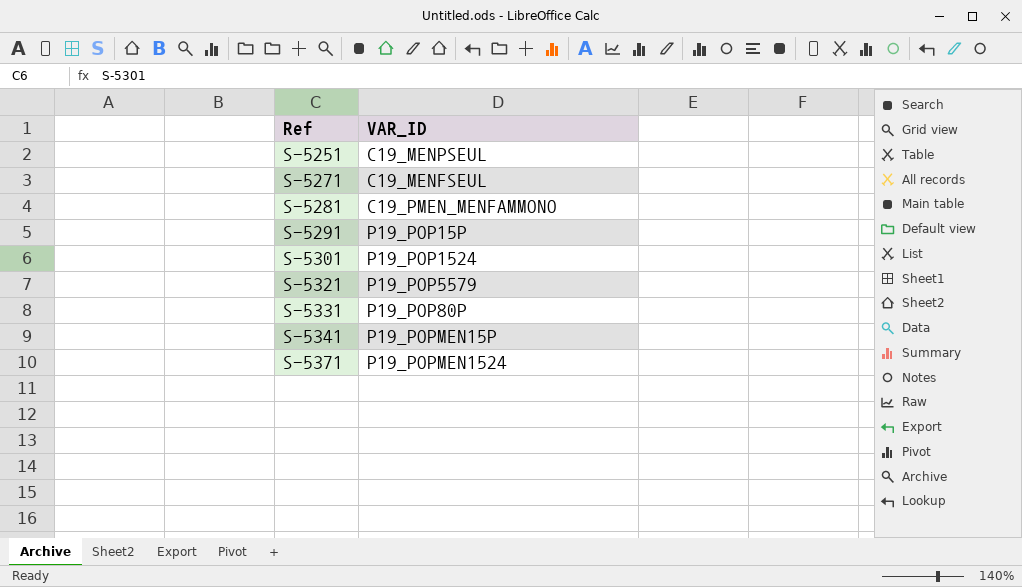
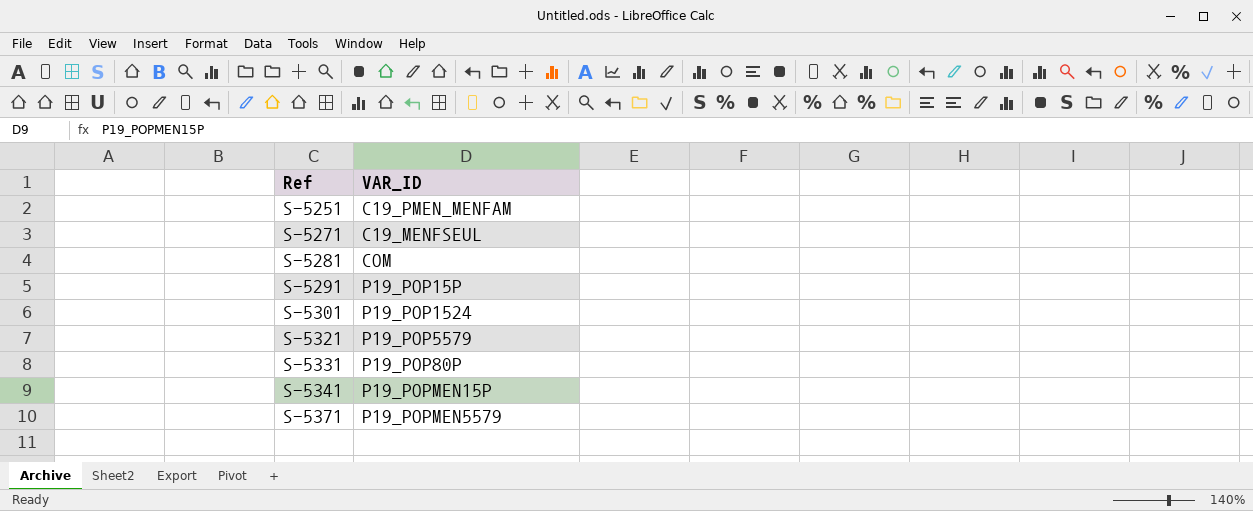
S-5251 | VAR_ID: C19_MENPSEUL -> C19_PMEN_MENFAM
S-5281 | VAR_ID: C19_PMEN_MENFAMMONO -> COM
S-5371 | VAR_ID: P19_POPMEN1524 -> P19_POPMEN5579

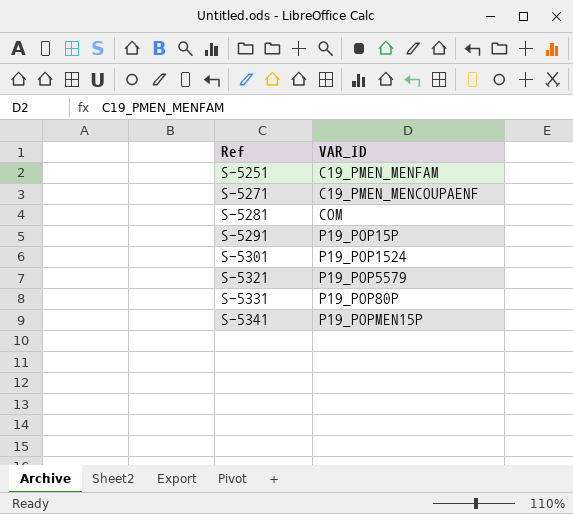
row S-5371: P19_POPMEN5579 -> none
S-5271 | VAR_ID: C19_MENFSEUL -> C19_PMEN_MENCOUPAENF

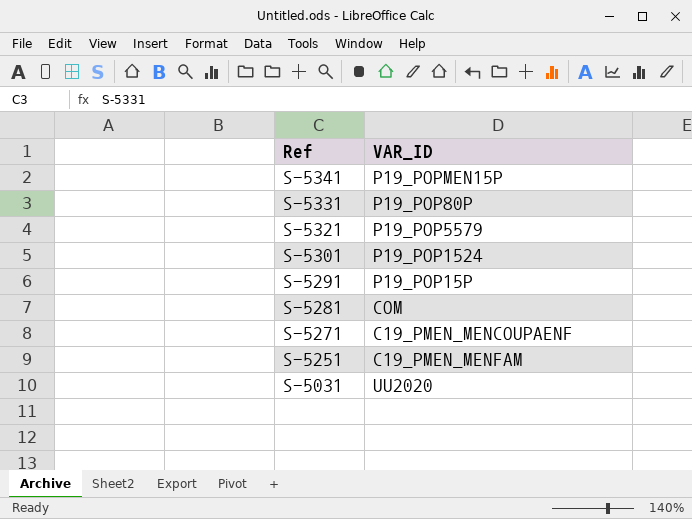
row order: Ref ascending -> Ref descending
row S-5031: none -> UU2020

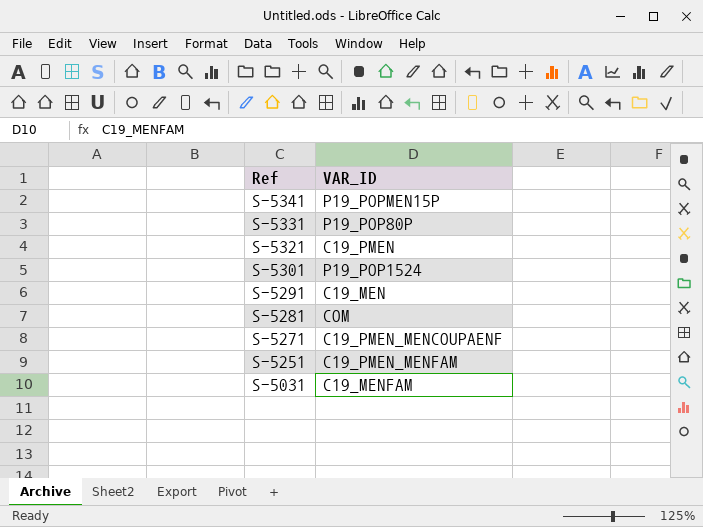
S-5321 | VAR_ID: P19_POP5579 -> C19_PMEN
S-5291 | VAR_ID: P19_POP15P -> C19_MEN
S-5031 | VAR_ID: UU2020 -> C19_MENFAM

